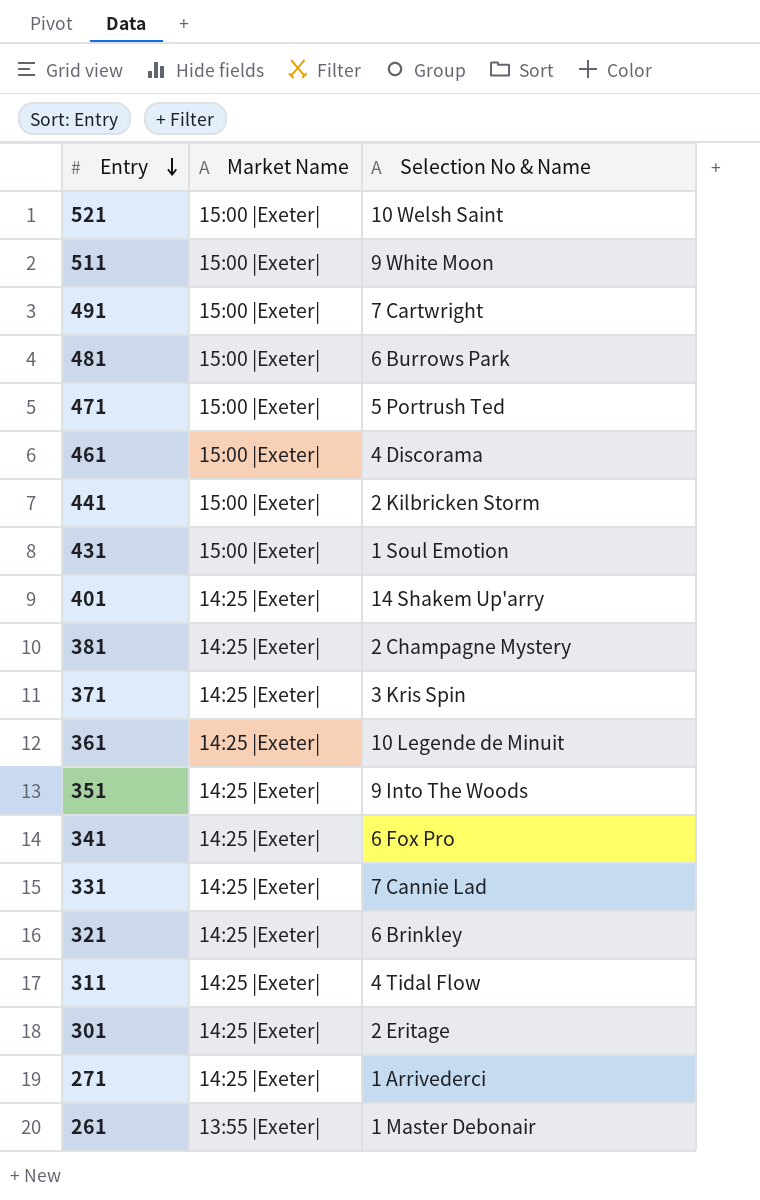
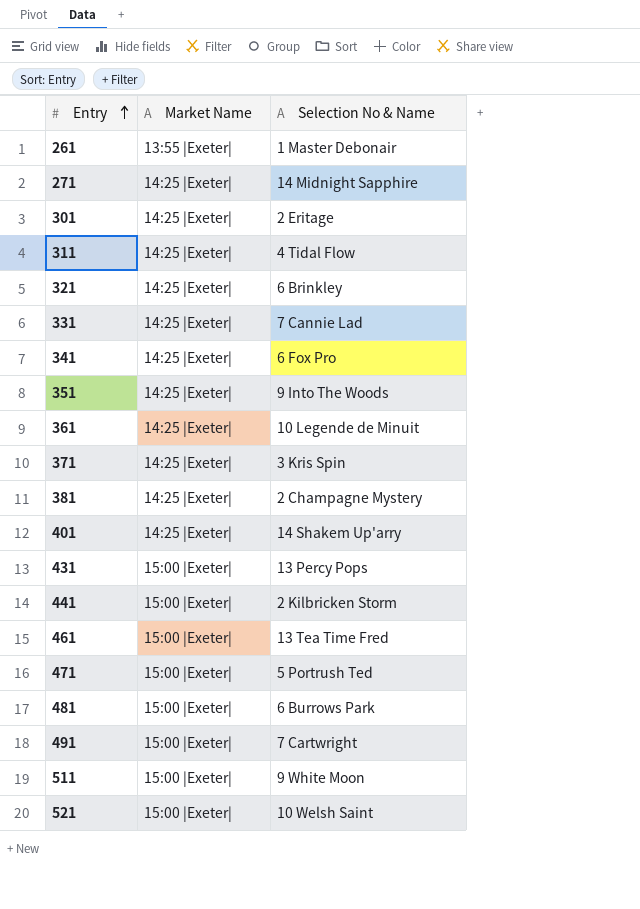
row order: Entry descending -> Entry ascending
271 | Selection No & Name: 1 Arrivederci -> 14 Midnight Sapphire
431 | Selection No & Name: 1 Soul Emotion -> 13 Percy Pops
461 | Selection No & Name: 4 Discorama -> 13 Tea Time Fred

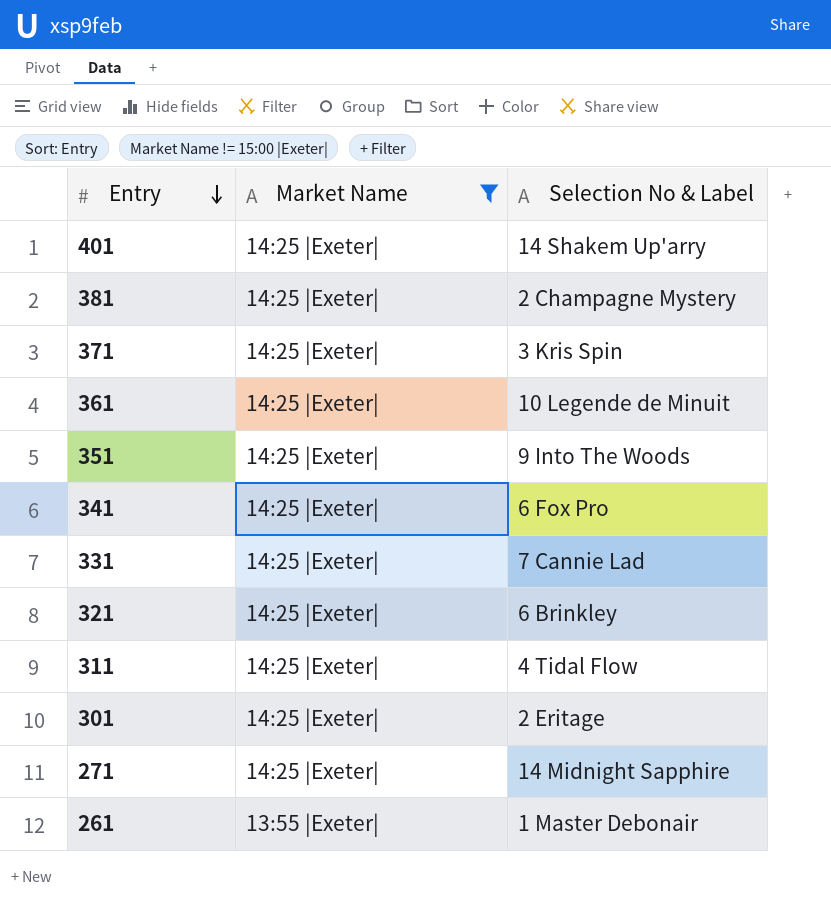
filter: none -> Market Name != 15:00 |Exeter|
row order: Entry ascending -> Entry descending
column name: Selection No & Name -> Selection No & Label

